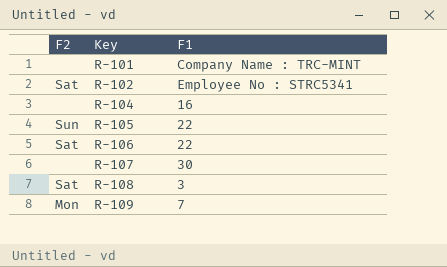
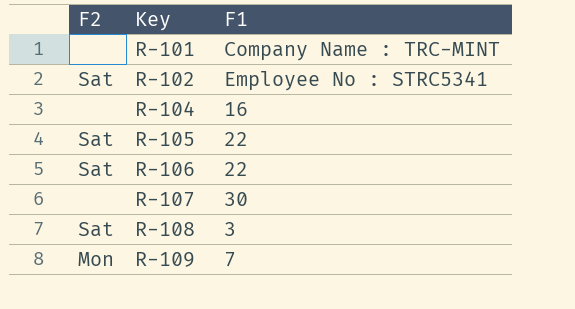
R-105 | F2: Sun -> Sat

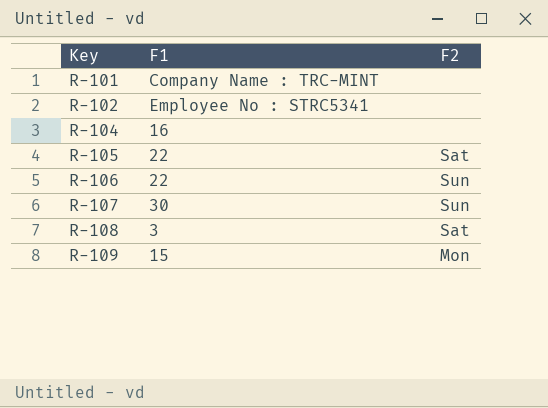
column F2 | position: 1 -> 3
R-102 | F2: Sat -> none
R-106 | F2: Sat -> Sun
R-107 | F2: none -> Sun
R-109 | F1: 7 -> 15

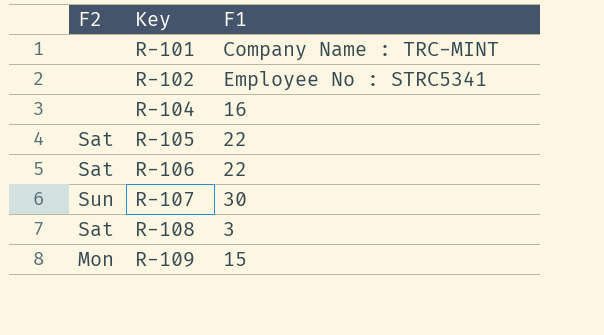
column F2 | position: 3 -> 1
R-106 | F2: Sun -> Sat

